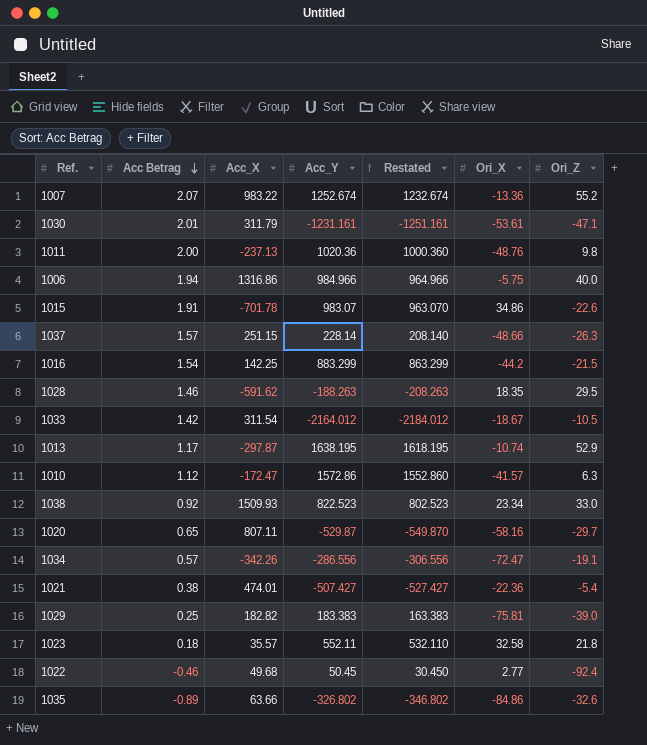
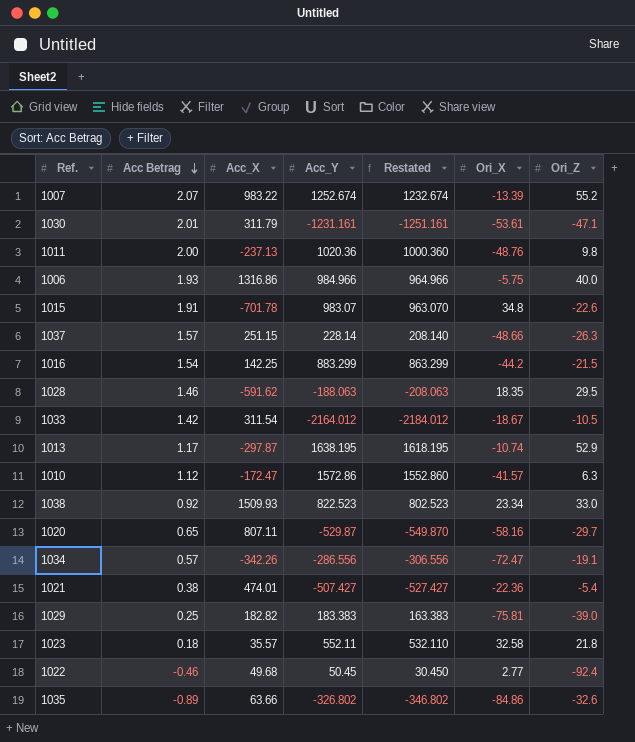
1007 | Ori_X: -13.36 -> -13.39
1006 | Acc Betrag: 1.94 -> 1.93
1015 | Ori_X: 34.86 -> 34.8
1028 | Acc_Y: -188.263 -> -188.063
1028 | Restated: -208.263 -> -208.063

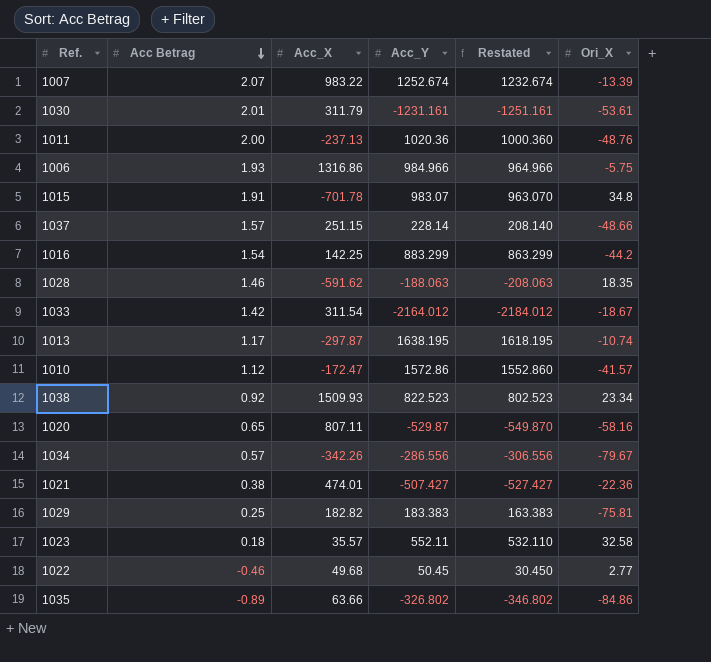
column Ori_Z | position: 7 -> none
1034 | Ori_X: -72.47 -> -79.67

